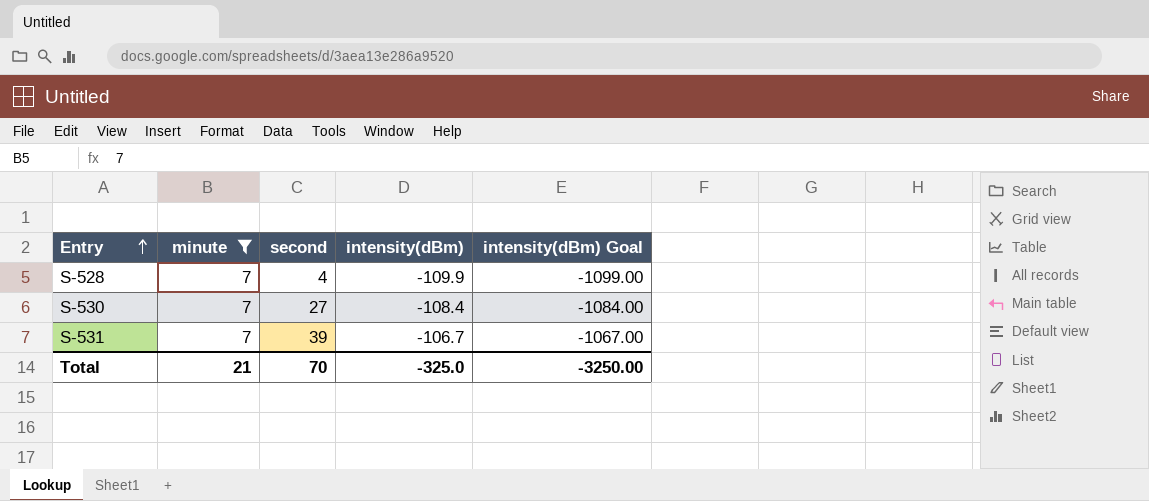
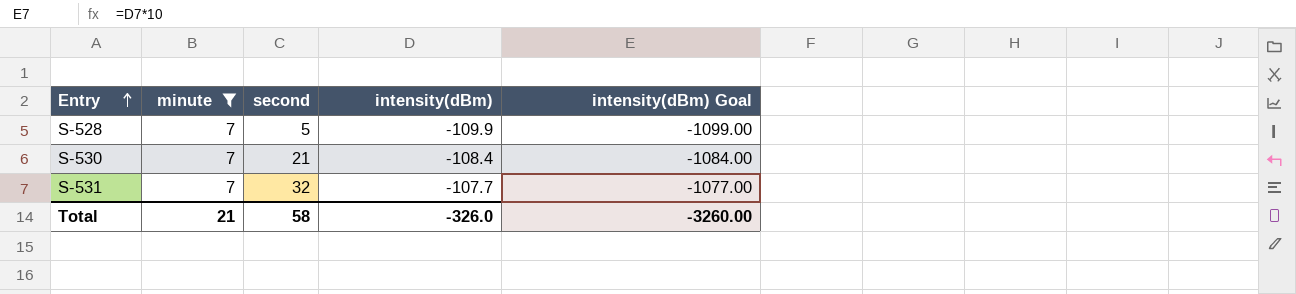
S-528 | second: 4 -> 5
S-530 | second: 27 -> 21
S-531 | second: 39 -> 32
S-531 | intensity(dBm): -106.7 -> -107.7
S-531 | intensity(dBm) Goal: -1067.00 -> -1077.00
Total | second: 70 -> 58
Total | intensity(dBm): -325.0 -> -326.0
Total | intensity(dBm) Goal: -3250.00 -> -3260.00

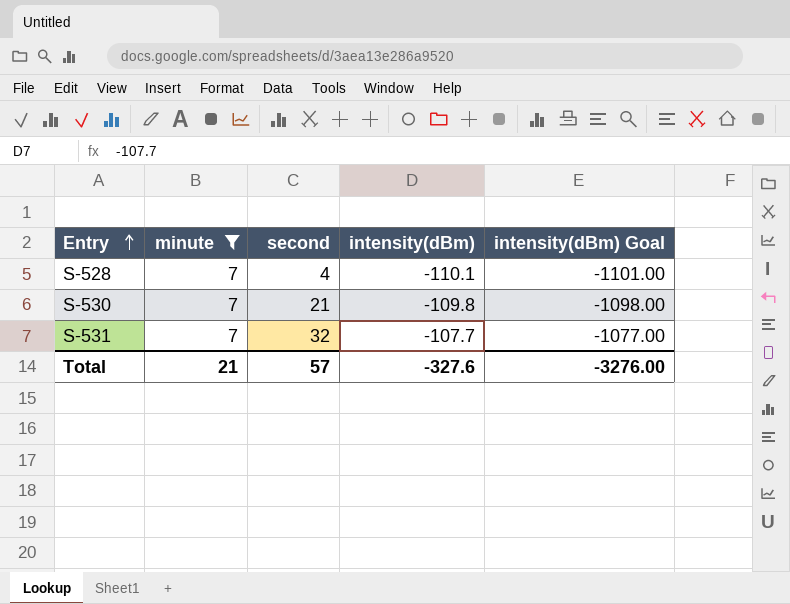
S-528 | second: 5 -> 4
S-528 | intensity(dBm): -109.9 -> -110.1
S-528 | intensity(dBm) Goal: -1099.00 -> -1101.00
S-530 | intensity(dBm): -108.4 -> -109.8
S-530 | intensity(dBm) Goal: -1084.00 -> -1098.00
Total | second: 58 -> 57
Total | intensity(dBm): -326.0 -> -327.6
Total | intensity(dBm) Goal: -3260.00 -> -3276.00

